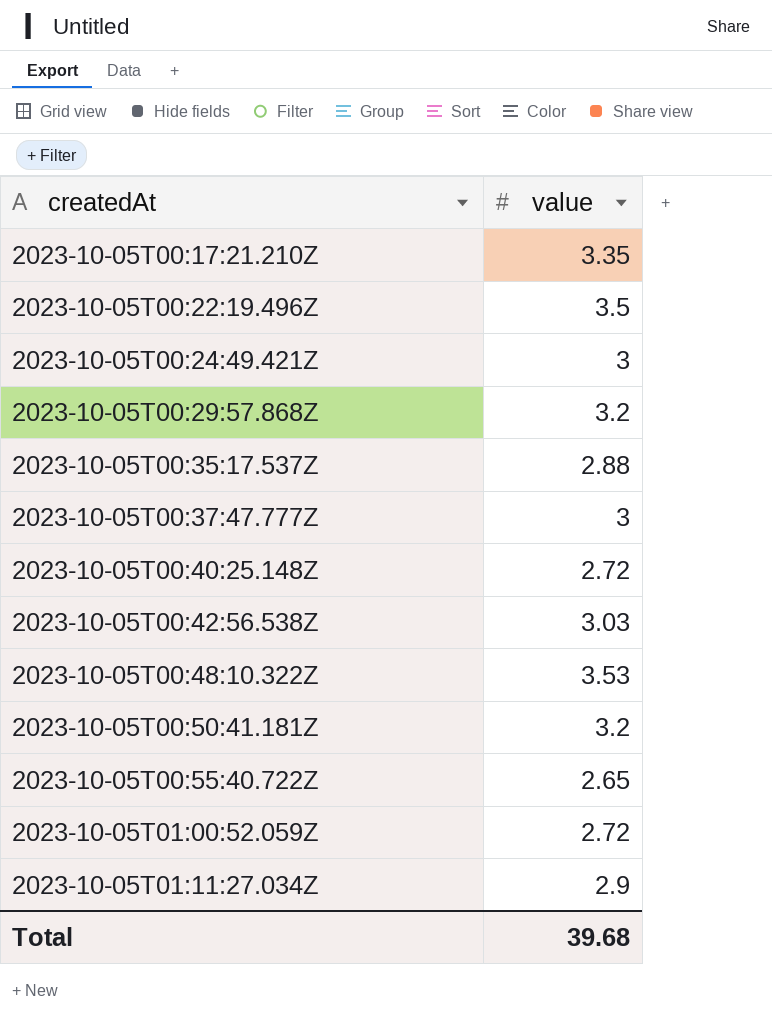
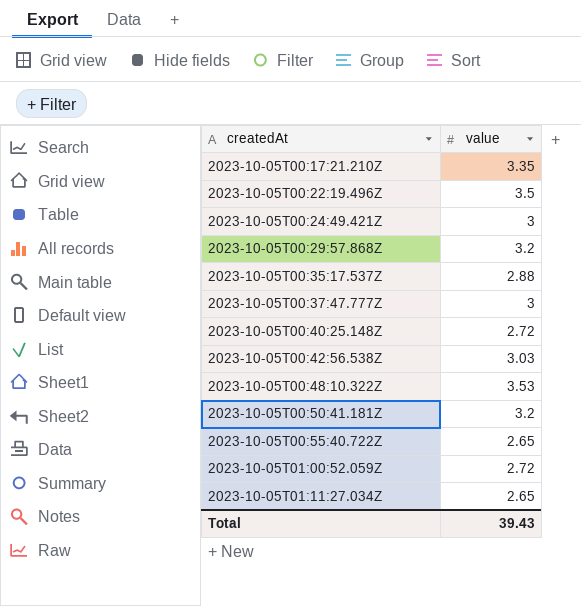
2023-10-05T01:11:27.034Z | value: 2.9 -> 2.65
Total | value: 39.68 -> 39.43

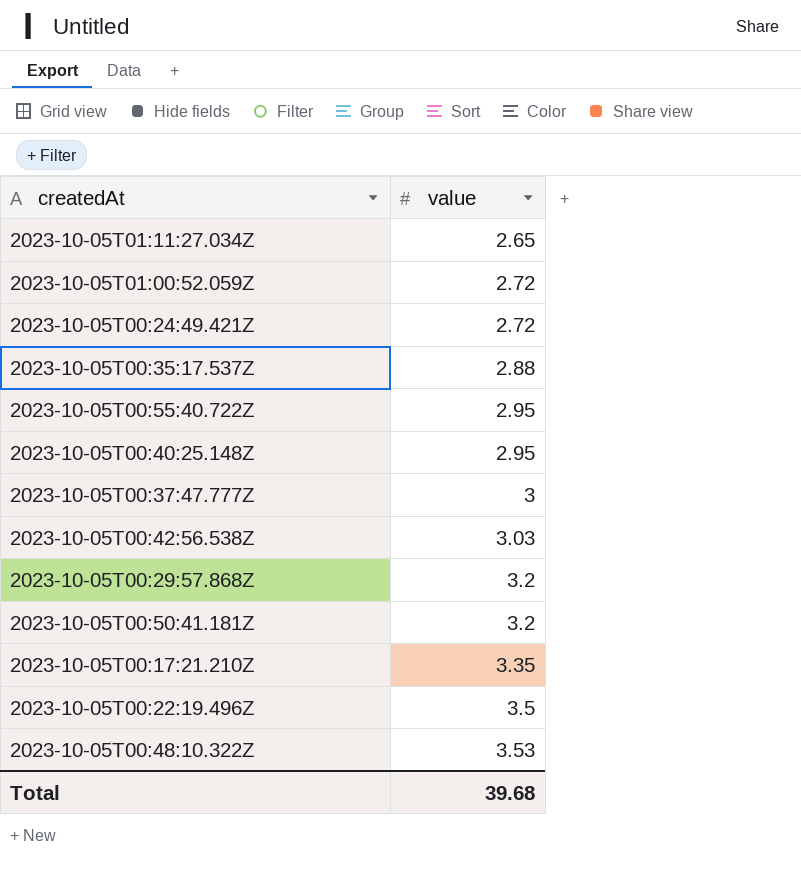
row order: createdAt ascending -> value ascending
2023-10-05T00:24:49.421Z | value: 3 -> 2.72
2023-10-05T00:55:40.722Z | value: 2.65 -> 2.95
2023-10-05T00:40:25.148Z | value: 2.72 -> 2.95
Total | value: 39.43 -> 39.68

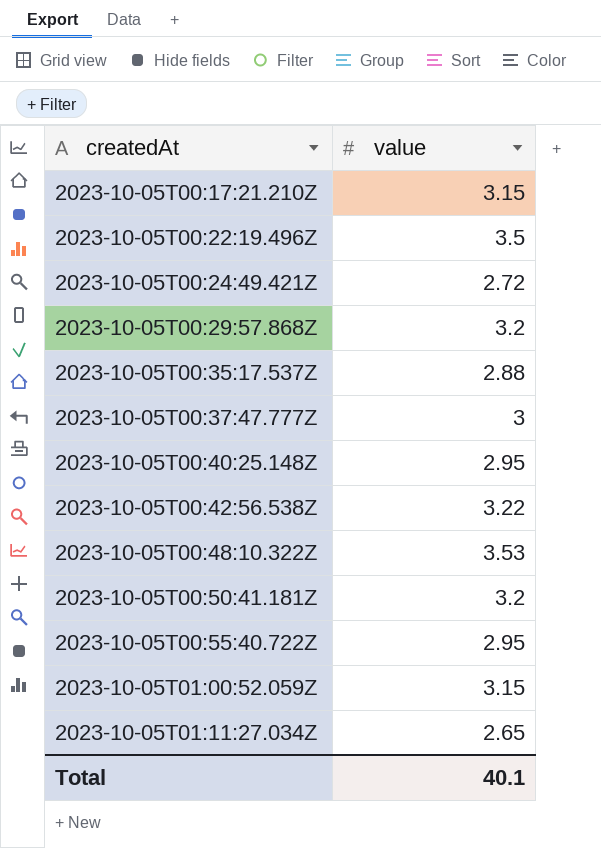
row order: value ascending -> createdAt ascending
2023-10-05T00:17:21.210Z | value: 3.35 -> 3.15
2023-10-05T00:42:56.538Z | value: 3.03 -> 3.22
2023-10-05T01:00:52.059Z | value: 2.72 -> 3.15
Total | value: 39.68 -> 40.1

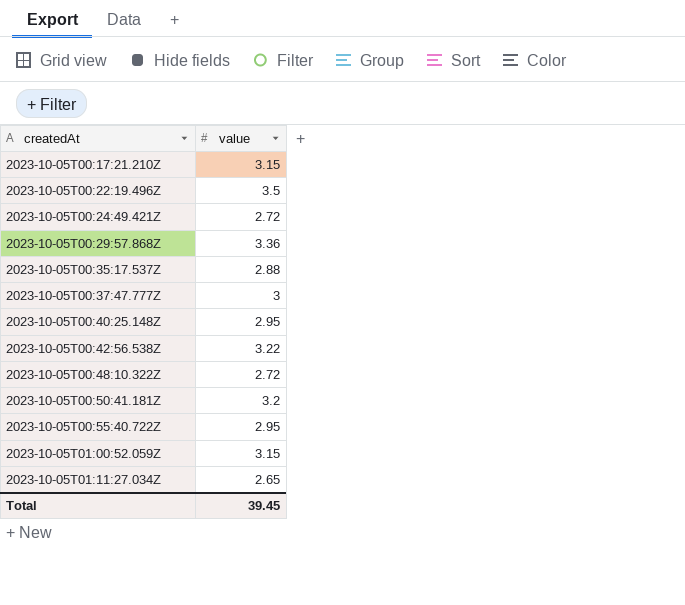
2023-10-05T00:29:57.868Z | value: 3.2 -> 3.36
2023-10-05T00:48:10.322Z | value: 3.53 -> 2.72
Total | value: 40.1 -> 39.45

